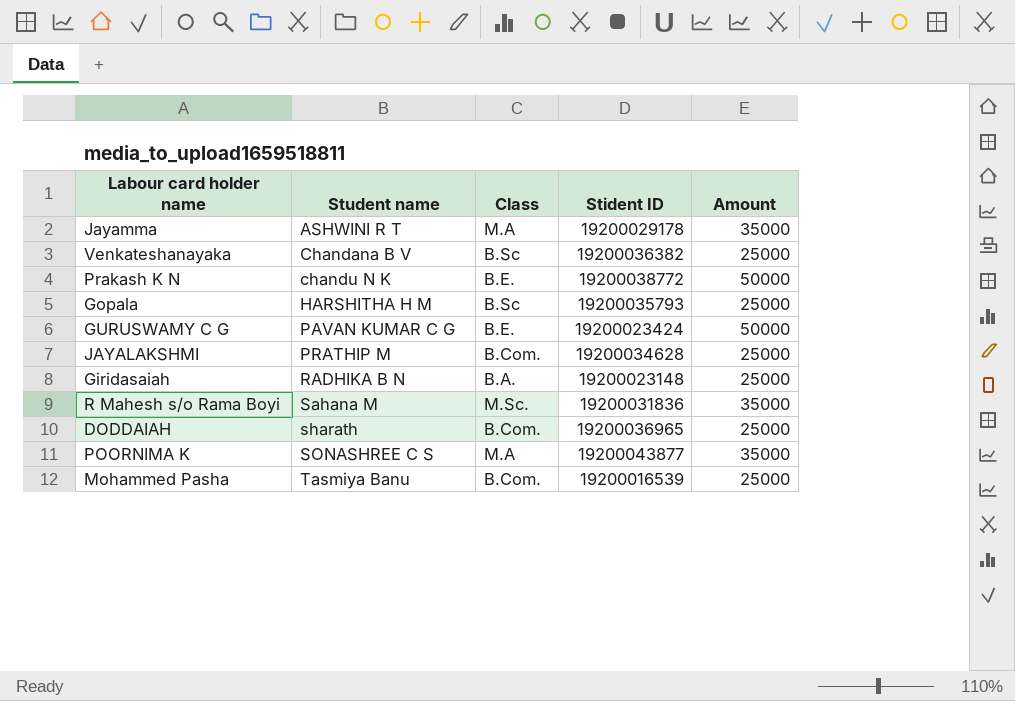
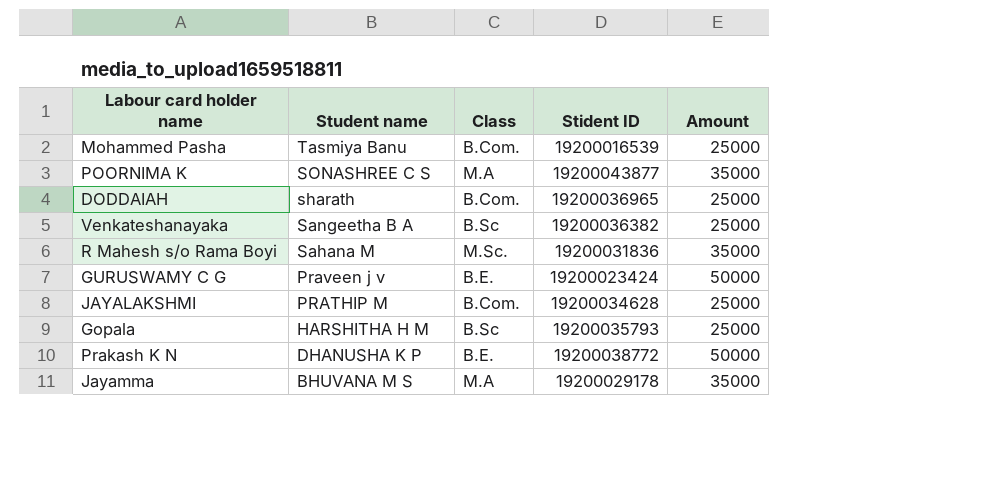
row order: Student name ascending -> Student name descending
row Giridasaiah: RADHIKA B N | B.A. | 19200023148 | 25000 -> none
Venkateshanayaka | Student name: Chandana B V -> Sangeetha B A
GURUSWAMY C G | Student name: PAVAN KUMAR C G -> Praveen j v
Prakash K N | Student name: chandu N K -> DHANUSHA K P
Jayamma | Student name: ASHWINI R T -> BHUVANA M S

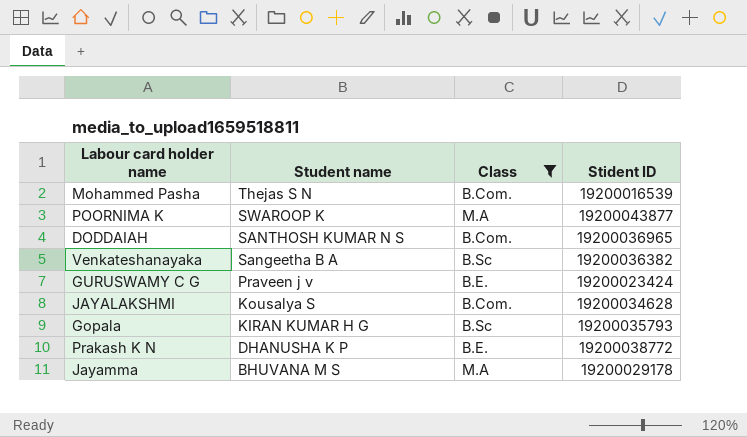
filter: none -> Class != M.Sc.
column Amount | position: 5 -> none
Mohammed Pasha | Student name: Tasmiya Banu -> Thejas S N
POORNIMA K | Student name: SONASHREE C S -> SWAROOP K
DODDAIAH | Student name: sharath -> SANTHOSH KUMAR N S
JAYALAKSHMI | Student name: PRATHIP M -> Kousalya S
Gopala | Student name: HARSHITHA H M -> KIRAN KUMAR H G

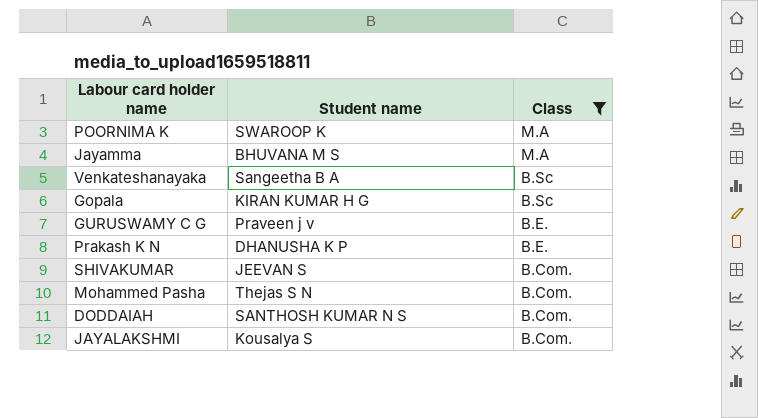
row order: Student name descending -> Class descending
column Stident ID | position: 4 -> none
row SHIVAKUMAR: none -> JEEVAN S | B.Com.

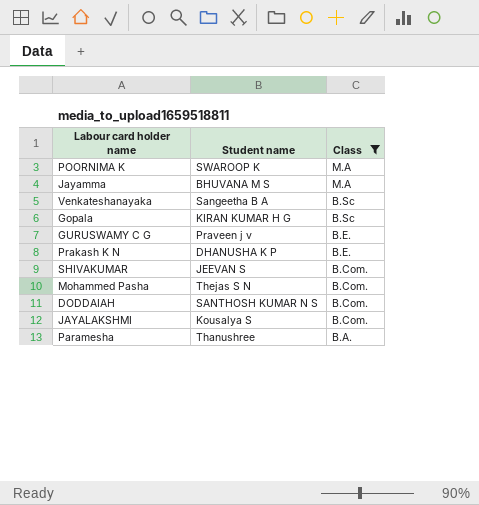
row Paramesha: none -> Thanushree | B.A.

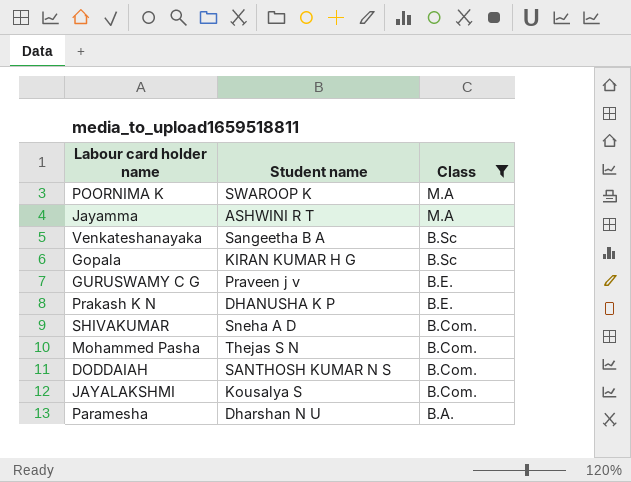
Jayamma | Student name: BHUVANA M S -> ASHWINI R T
SHIVAKUMAR | Student name: JEEVAN S -> Sneha A D
Paramesha | Student name: Thanushree -> Dharshan N U

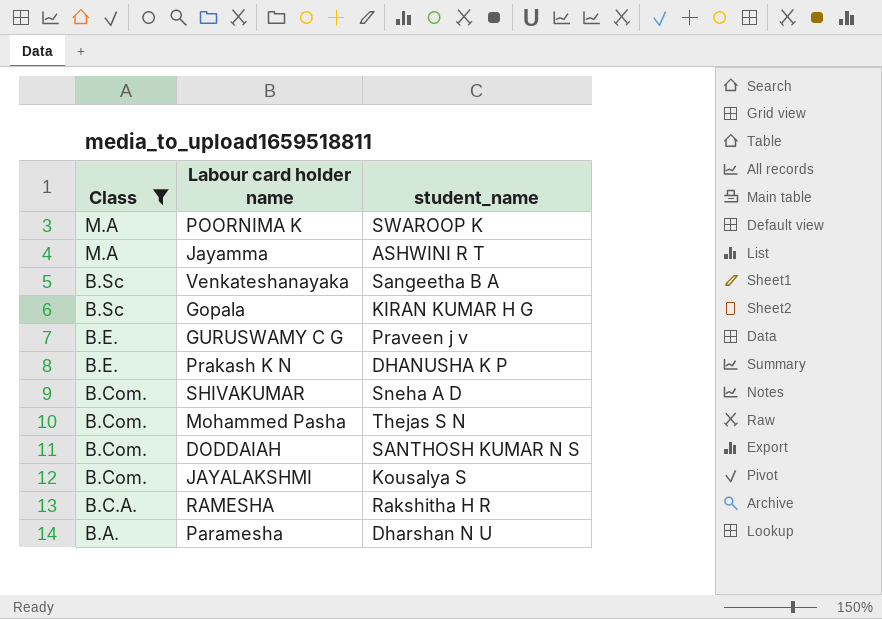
column Class | position: 3 -> 1
column name: Student name -> student_name
row RAMESHA: none -> B.C.A. | Rakshitha H R

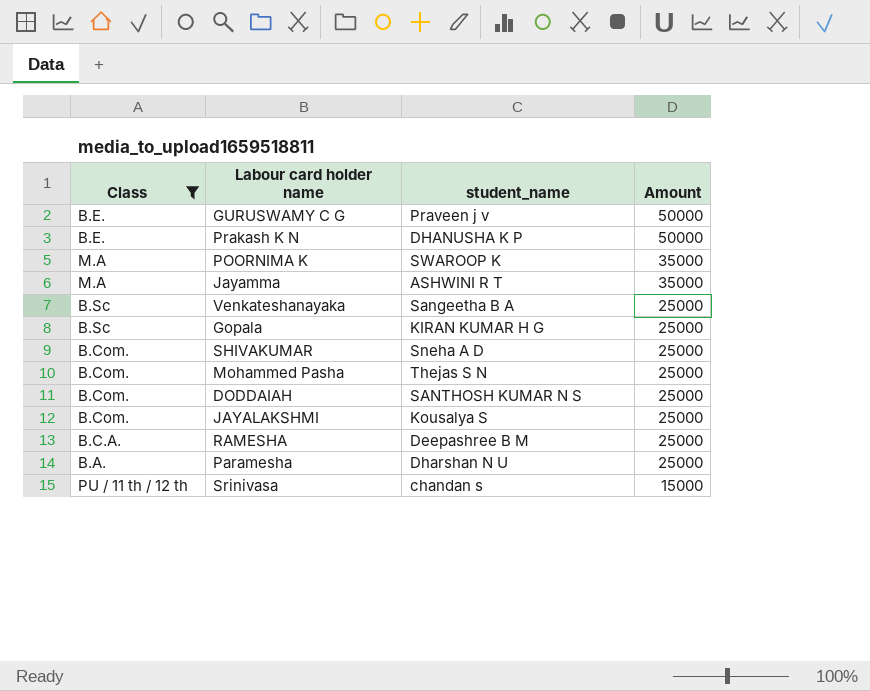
row order: Class descending -> Amount descending
column Amount | position: none -> 4
RAMESHA | student_name: Rakshitha H R -> Deepashree B M
row Srinivasa: none -> PU / 11 th / 12 th | chandan s | 15000

